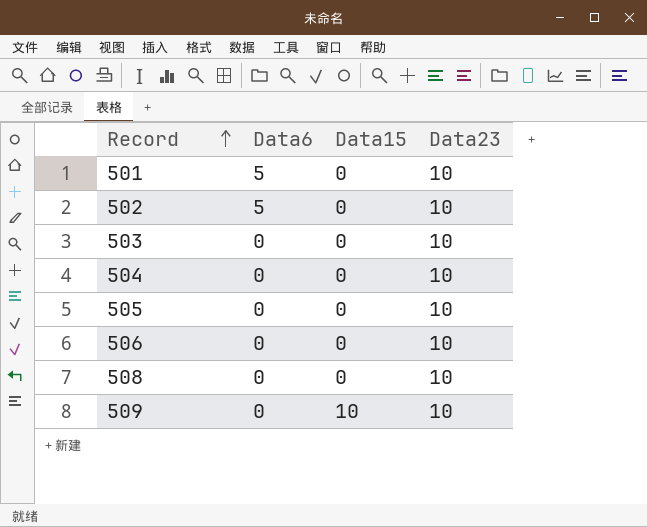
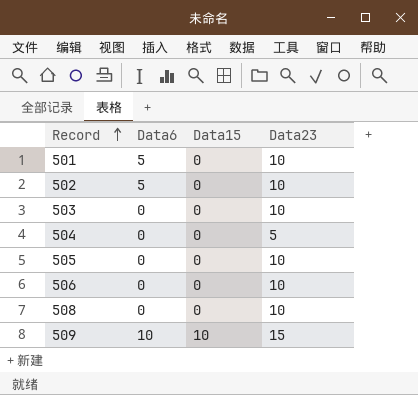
504 | Data23: 10 -> 5
509 | Data6: 0 -> 10
509 | Data23: 10 -> 15

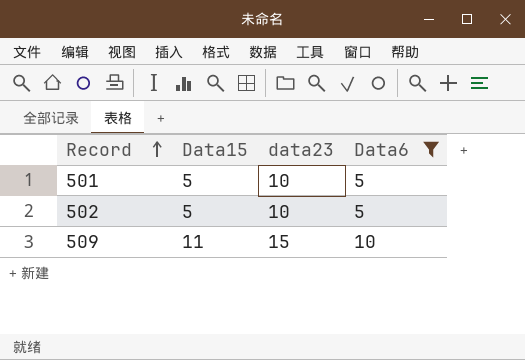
filter: none -> Data6 != 0
column name: Data23 -> data23
column Data6 | position: 2 -> 4
501 | Data15: 0 -> 5
502 | Data15: 0 -> 5
509 | Data15: 10 -> 11

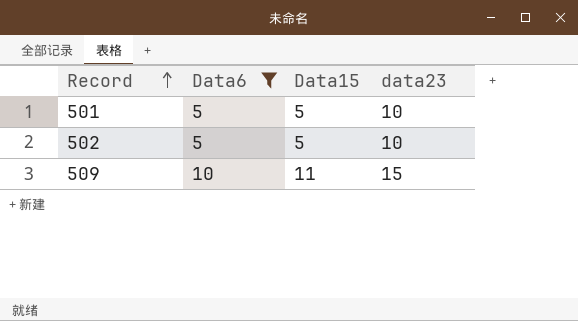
column Data6 | position: 4 -> 2

